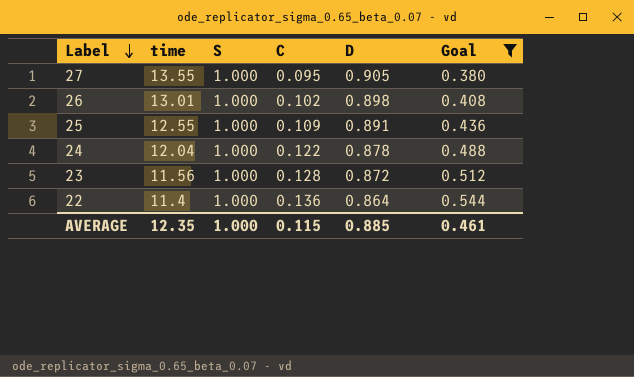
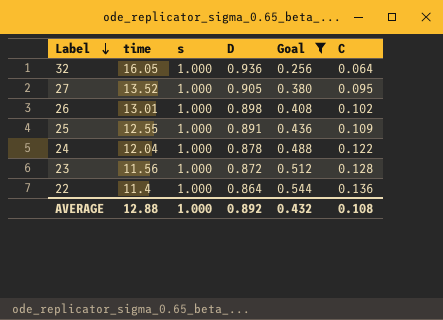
column name: S -> s
column C | position: 4 -> 6
row 32: none -> 16.05 | 1.000 | 0.936 | 0.256 | 0.064
27 | time: 13.55 -> 13.52
AVERAGE | time: 12.35 -> 12.88
AVERAGE | D: 0.885 -> 0.892
AVERAGE | Goal: 0.461 -> 0.432
AVERAGE | C: 0.115 -> 0.108

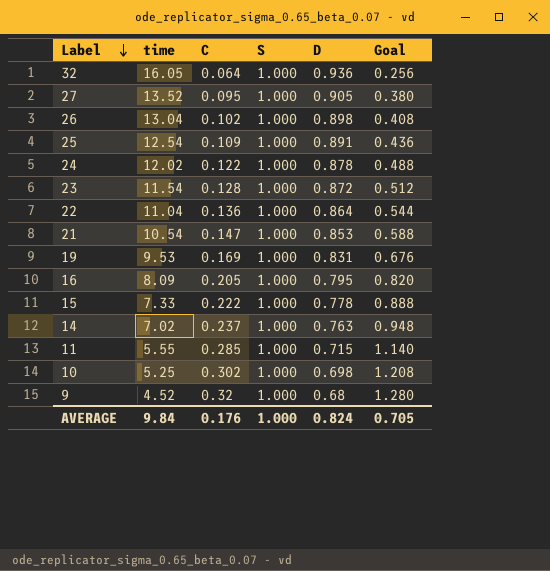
filter: Goal <= 0.544 -> none
column C | position: 6 -> 3
column name: s -> S
26 | time: 13.01 -> 13.04
25 | time: 12.55 -> 12.54
24 | time: 12.04 -> 12.02
23 | time: 11.56 -> 11.54
22 | time: 11.4 -> 11.04
AVERAGE | time: 12.88 -> 9.84
AVERAGE | C: 0.108 -> 0.176
AVERAGE | D: 0.892 -> 0.824
AVERAGE | Goal: 0.432 -> 0.705

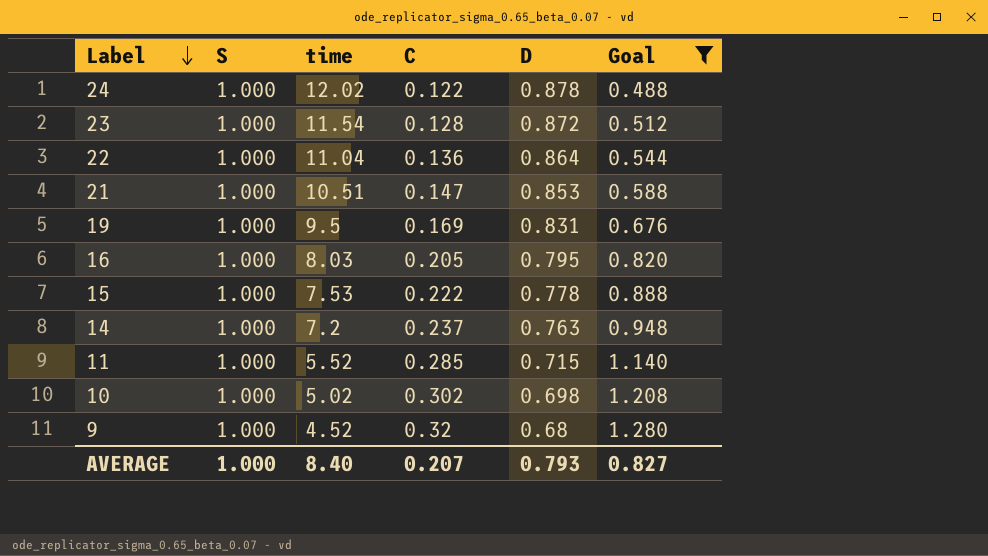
filter: none -> Goal >= 0.488
column S | position: 4 -> 2
21 | time: 10.54 -> 10.51
19 | time: 9.53 -> 9.5
16 | time: 8.09 -> 8.03
15 | time: 7.33 -> 7.53
14 | time: 7.02 -> 7.2
11 | time: 5.55 -> 5.52
10 | time: 5.25 -> 5.02
AVERAGE | time: 9.84 -> 8.40
AVERAGE | C: 0.176 -> 0.207
AVERAGE | D: 0.824 -> 0.793
AVERAGE | Goal: 0.705 -> 0.827

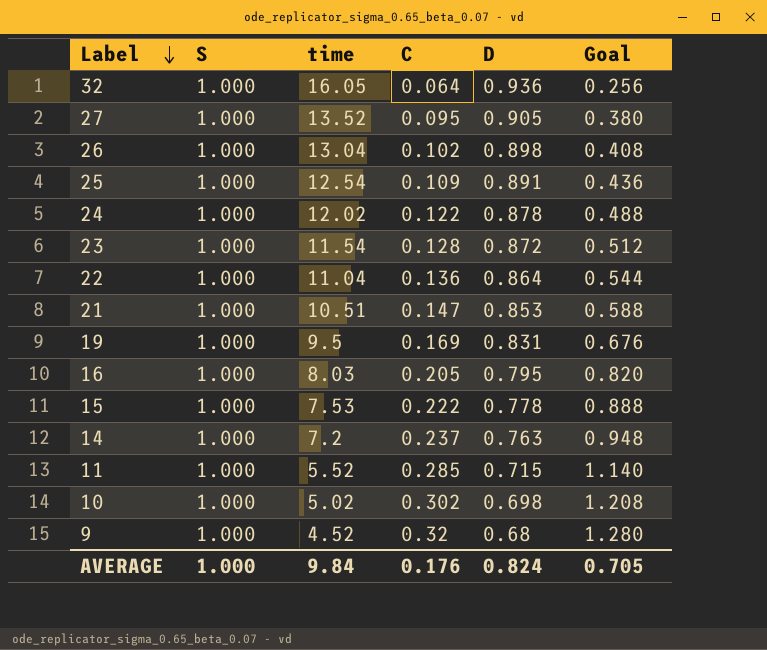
filter: Goal >= 0.488 -> none
AVERAGE | time: 8.40 -> 9.84
AVERAGE | C: 0.207 -> 0.176
AVERAGE | D: 0.793 -> 0.824
AVERAGE | Goal: 0.827 -> 0.705

